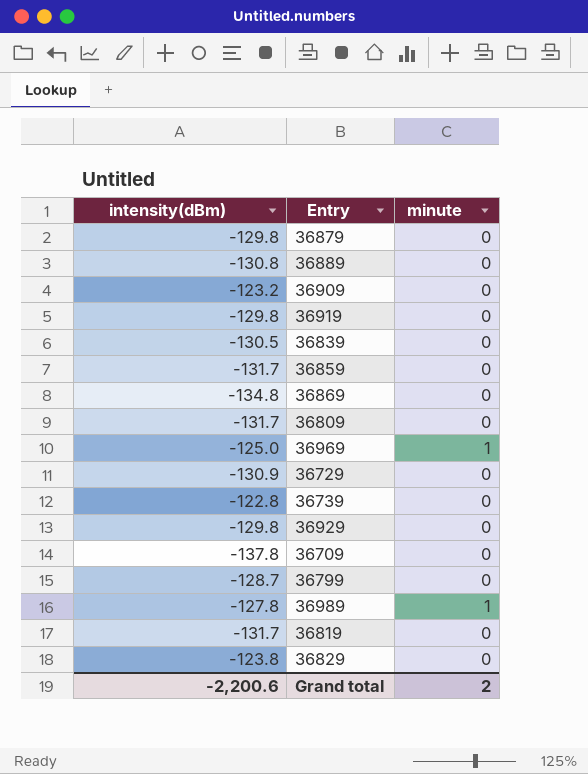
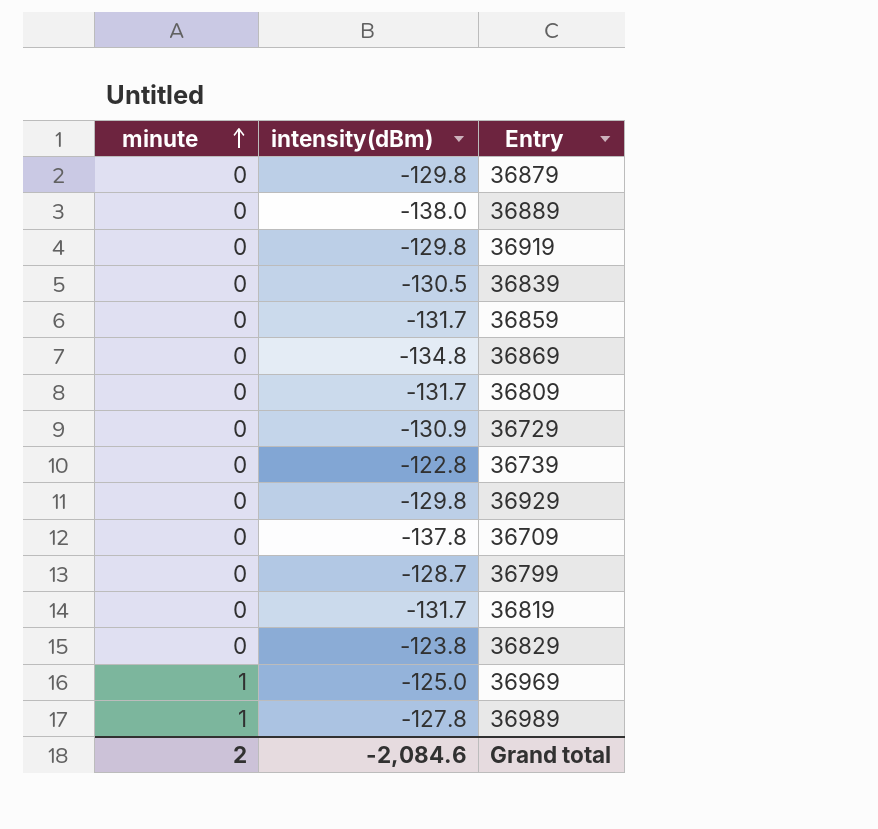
row order: none -> minute ascending
column minute | position: 3 -> 1
row 36909: -123.2 | 0 -> none
36889 | intensity(dBm): -130.8 -> -138.0
Grand total | intensity(dBm): -2,200.6 -> -2,084.6

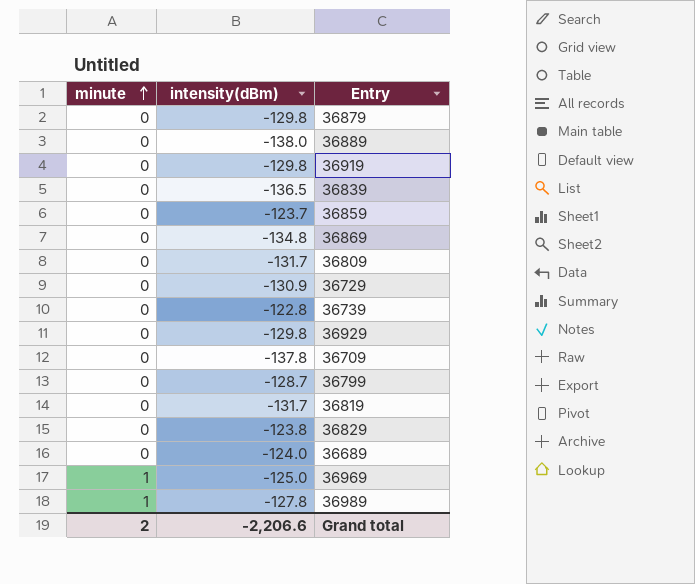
36839 | intensity(dBm): -130.5 -> -136.5
36859 | intensity(dBm): -131.7 -> -123.7
row 36689: none -> 0 | -124.0
Grand total | intensity(dBm): -2,084.6 -> -2,206.6

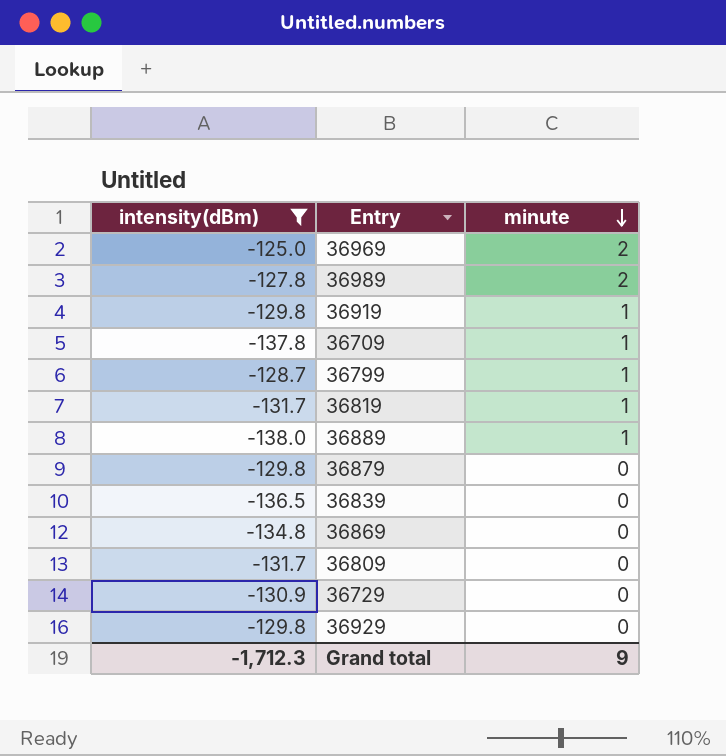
filter: none -> intensity(dBm) <= -125.0
row order: minute ascending -> minute descending
column minute | position: 1 -> 3
36969 | minute: 1 -> 2
36989 | minute: 1 -> 2
36919 | minute: 0 -> 1
36709 | minute: 0 -> 1
36799 | minute: 0 -> 1
36819 | minute: 0 -> 1
36889 | minute: 0 -> 1
Grand total | intensity(dBm): -2,206.6 -> -1,712.3
Grand total | minute: 2 -> 9

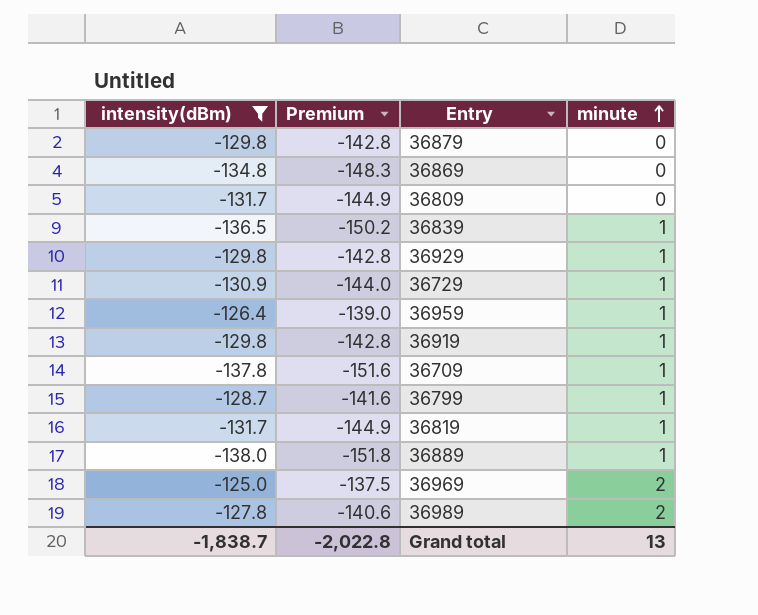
row order: minute descending -> minute ascending
column Premium | formula: none -> [intensity(dBm)] * 1.1
36839 | minute: 0 -> 1
36929 | minute: 0 -> 1
36729 | minute: 0 -> 1
row 36959: none -> -126.4 | -139.0 | 1
Grand total | intensity(dBm): -1,712.3 -> -1,838.7
Grand total | minute: 9 -> 13

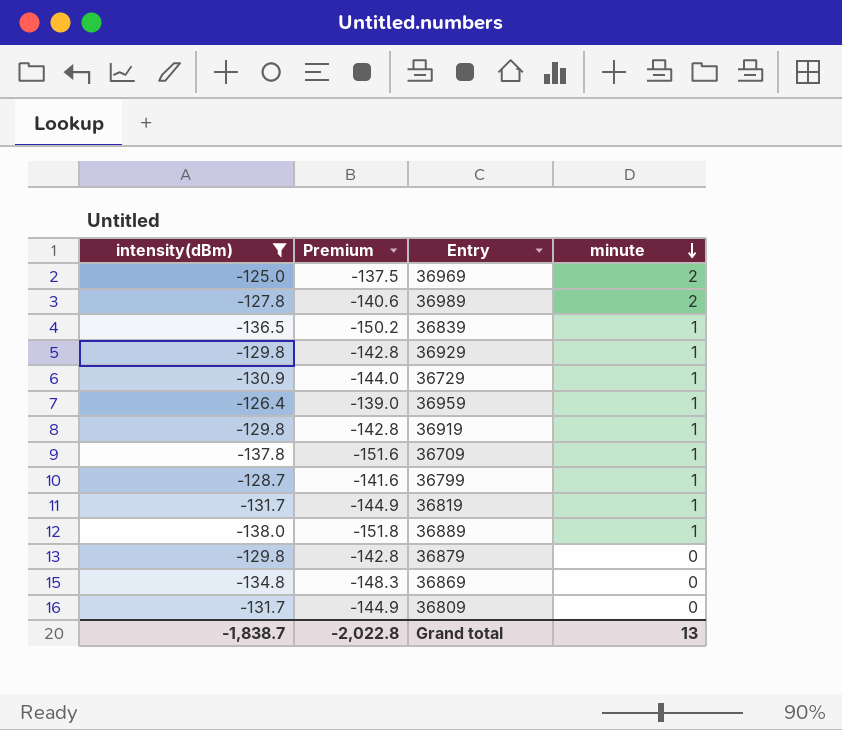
row order: minute ascending -> minute descending

